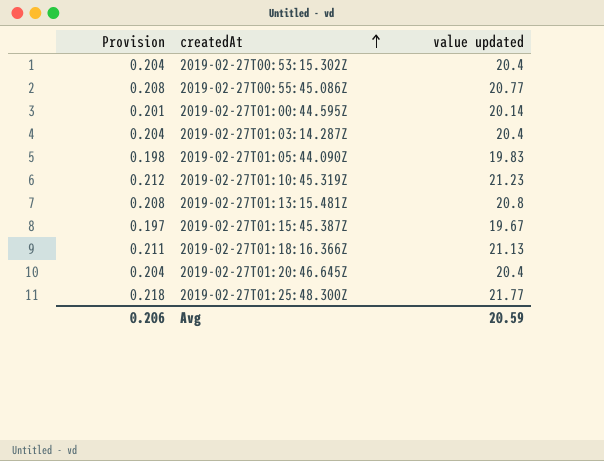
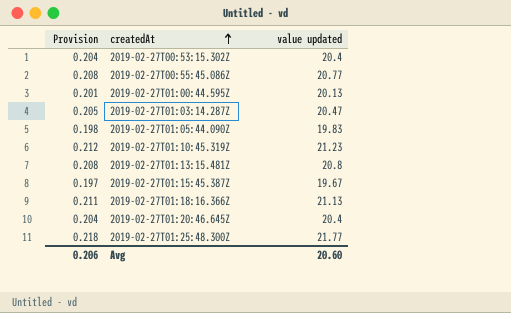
2019-02-27T01:00:44.595Z | value updated: 20.14 -> 20.13
2019-02-27T01:03:14.287Z | Provision: 0.204 -> 0.205
2019-02-27T01:03:14.287Z | value updated: 20.4 -> 20.47
Avg | value updated: 20.59 -> 20.60

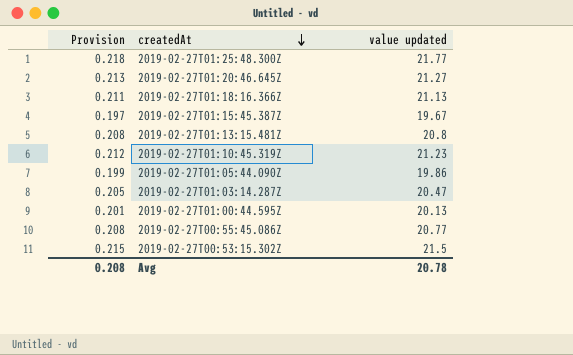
row order: createdAt ascending -> createdAt descending
2019-02-27T01:20:46.645Z | Provision: 0.204 -> 0.213
2019-02-27T01:20:46.645Z | value updated: 20.4 -> 21.27
2019-02-27T01:05:44.090Z | Provision: 0.198 -> 0.199
2019-02-27T01:05:44.090Z | value updated: 19.83 -> 19.86
2019-02-27T00:53:15.302Z | Provision: 0.204 -> 0.215
2019-02-27T00:53:15.302Z | value updated: 20.4 -> 21.5
Avg | Provision: 0.206 -> 0.208
Avg | value updated: 20.60 -> 20.78

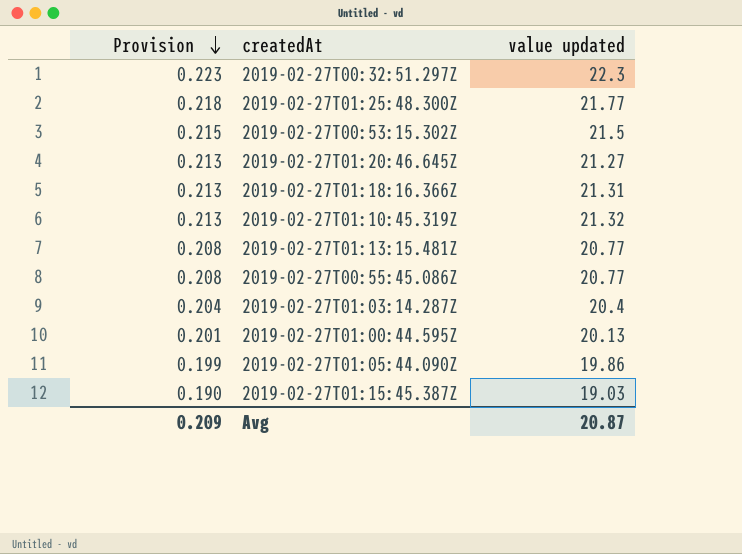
row order: createdAt descending -> Provision descending
row 2019-02-27T00:32:51.297Z: none -> 0.223 | 22.3
2019-02-27T01:18:16.366Z | Provision: 0.211 -> 0.213
2019-02-27T01:18:16.366Z | value updated: 21.13 -> 21.31
2019-02-27T01:10:45.319Z | Provision: 0.212 -> 0.213
2019-02-27T01:10:45.319Z | value updated: 21.23 -> 21.32
2019-02-27T01:13:15.481Z | value updated: 20.8 -> 20.77
2019-02-27T01:03:14.287Z | Provision: 0.205 -> 0.204
2019-02-27T01:03:14.287Z | value updated: 20.47 -> 20.4
2019-02-27T01:15:45.387Z | Provision: 0.197 -> 0.190
2019-02-27T01:15:45.387Z | value updated: 19.67 -> 19.03
Avg | Provision: 0.208 -> 0.209
Avg | value updated: 20.78 -> 20.87

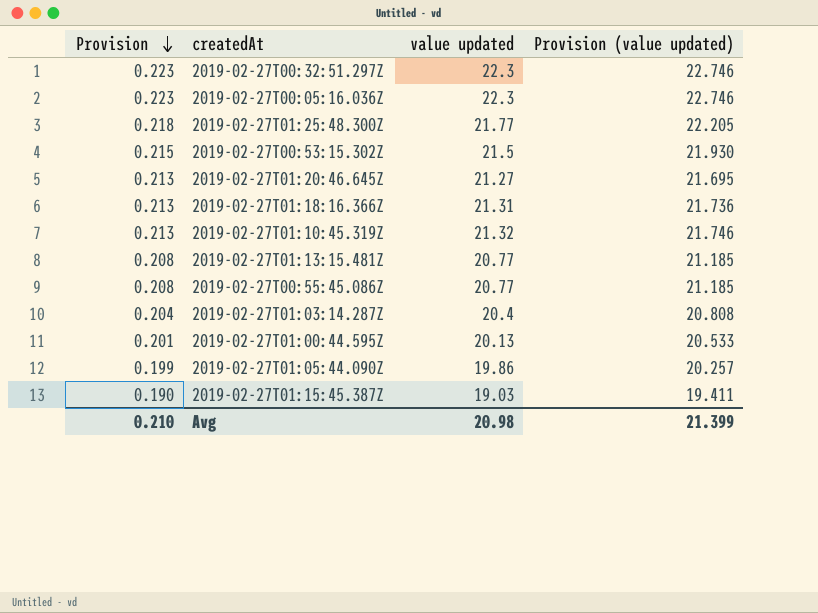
column Provision (value updated) | formula: none -> [value updated] * 1.02
row 2019-02-27T00:05:16.036Z: none -> 0.223 | 22.3 | 22.746
Avg | Provision: 0.209 -> 0.210
Avg | value updated: 20.87 -> 20.98

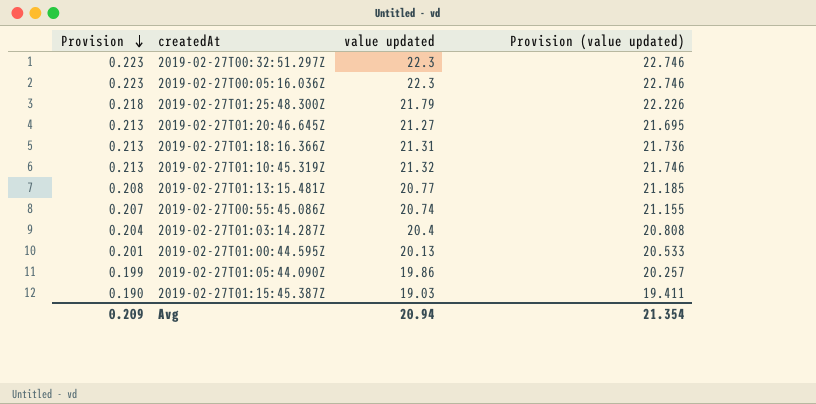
row 2019-02-27T00:53:15.302Z: 0.215 | 21.5 | 21.930 -> none
2019-02-27T01:25:48.300Z | value updated: 21.77 -> 21.79
2019-02-27T01:25:48.300Z | Provision (value updated): 22.205 -> 22.226
2019-02-27T00:55:45.086Z | Provision: 0.208 -> 0.207
2019-02-27T00:55:45.086Z | value updated: 20.77 -> 20.74
2019-02-27T00:55:45.086Z | Provision (value updated): 21.185 -> 21.155
Avg | Provision: 0.210 -> 0.209
Avg | value updated: 20.98 -> 20.94
Avg | Provision (value updated): 21.399 -> 21.354

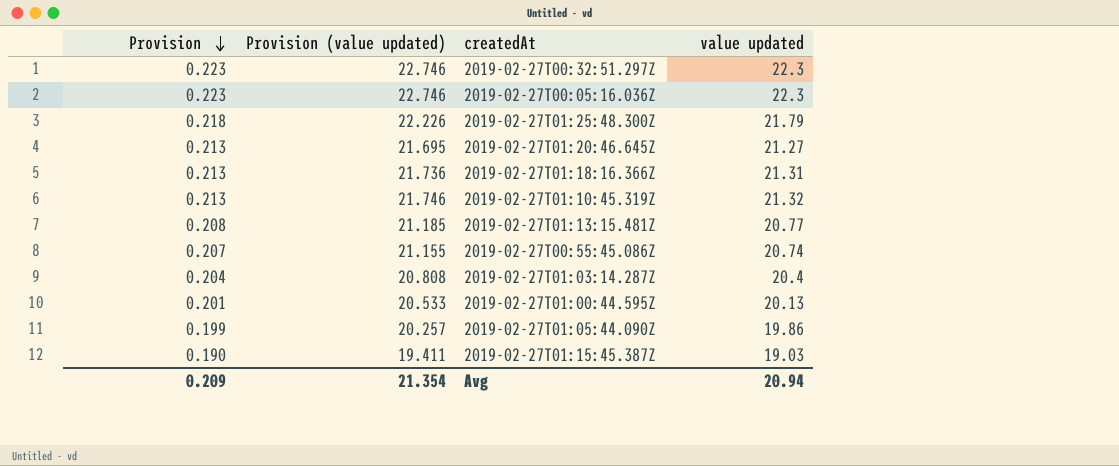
column Provision (value updated) | position: 4 -> 2

